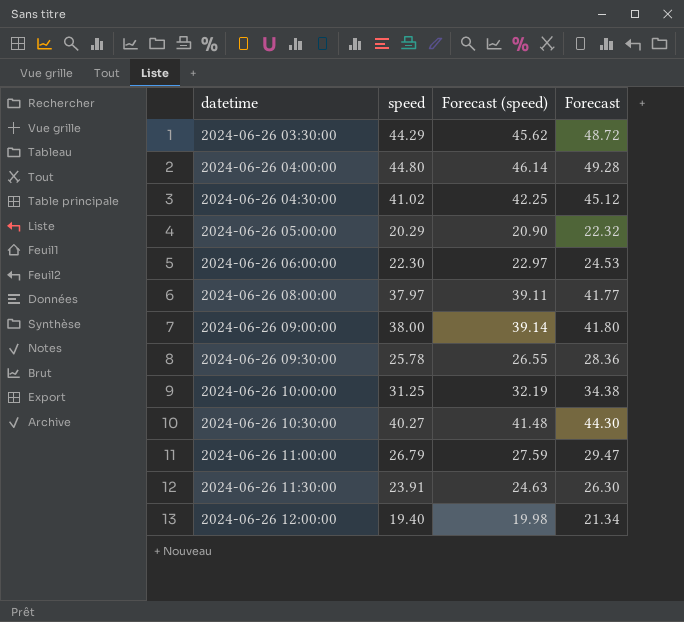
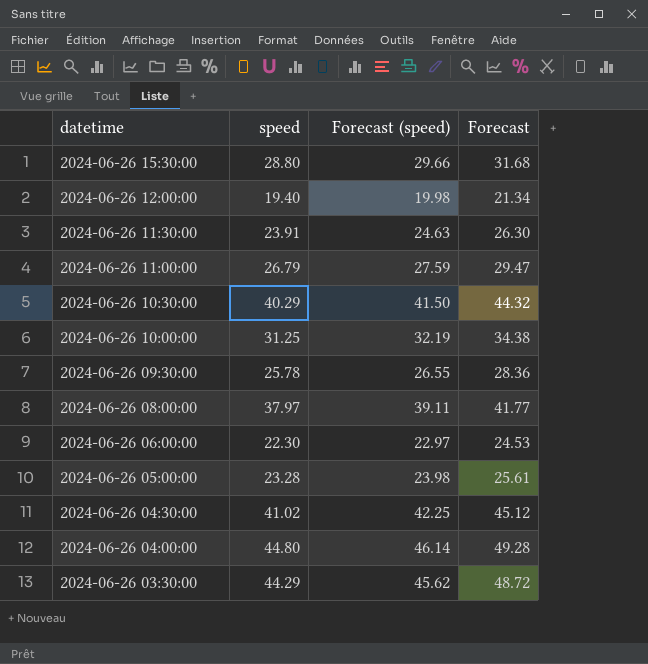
row order: datetime ascending -> datetime descending
row 2024-06-26 09:00:00: 38.00 | 39.14 | 41.80 -> none
row 2024-06-26 15:30:00: none -> 28.80 | 29.66 | 31.68
2024-06-26 10:30:00 | speed: 40.27 -> 40.29
2024-06-26 10:30:00 | Forecast (speed): 41.48 -> 41.50
2024-06-26 10:30:00 | Forecast: 44.30 -> 44.32
2024-06-26 05:00:00 | speed: 20.29 -> 23.28
2024-06-26 05:00:00 | Forecast (speed): 20.90 -> 23.98
2024-06-26 05:00:00 | Forecast: 22.32 -> 25.61

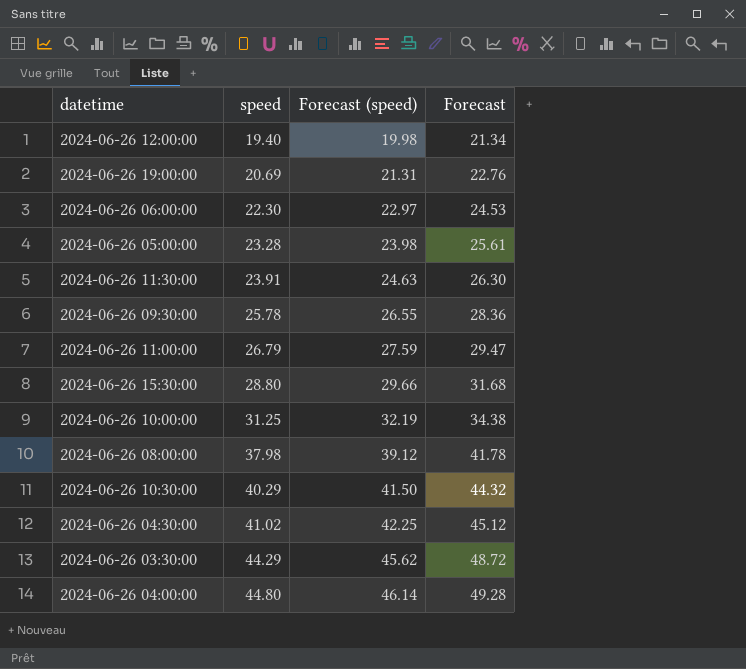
row order: datetime descending -> speed ascending
row 2024-06-26 19:00:00: none -> 20.69 | 21.31 | 22.76
2024-06-26 08:00:00 | speed: 37.97 -> 37.98
2024-06-26 08:00:00 | Forecast (speed): 39.11 -> 39.12
2024-06-26 08:00:00 | Forecast: 41.77 -> 41.78

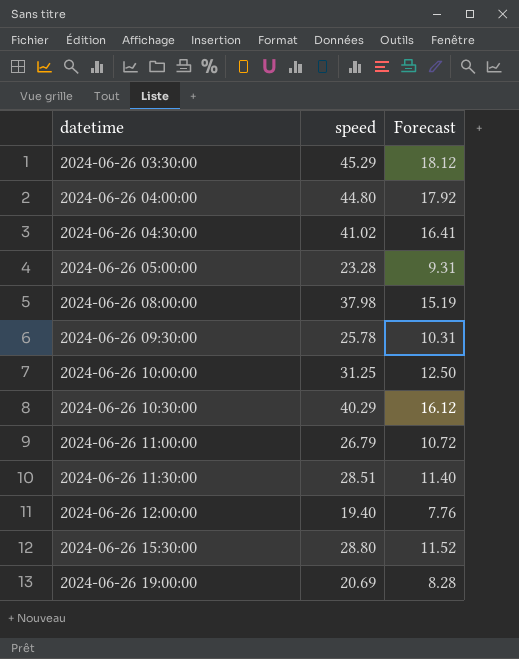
row order: speed ascending -> datetime ascending
column Forecast (speed) | formula: [speed] * 1.03 -> none
column Forecast | formula: [speed] * 1.1 -> [speed] * 0.4
row 2024-06-26 06:00:00: 22.30 | 22.97 | 24.53 -> none
2024-06-26 03:30:00 | speed: 44.29 -> 45.29
2024-06-26 11:30:00 | speed: 23.91 -> 28.51

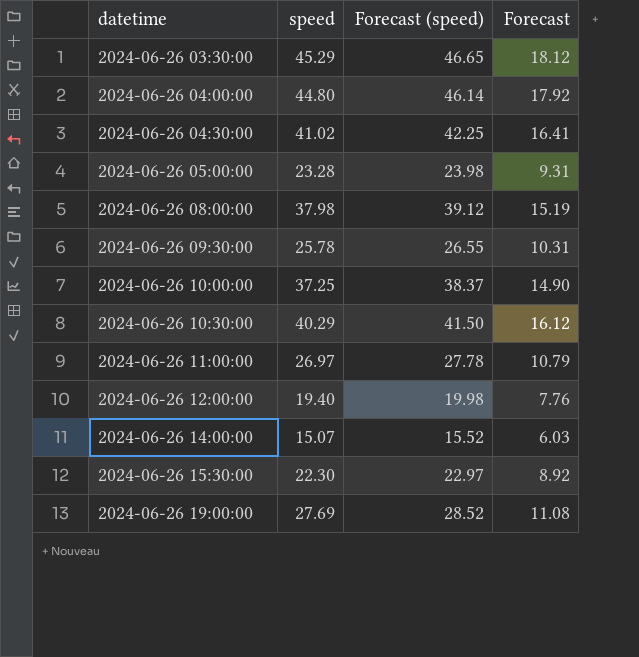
column Forecast (speed) | formula: none -> [speed] * 1.03
row 2024-06-26 11:30:00: 28.51 | 11.40 -> none
2024-06-26 10:00:00 | speed: 31.25 -> 37.25
2024-06-26 10:00:00 | Forecast: 12.50 -> 14.90
2024-06-26 11:00:00 | speed: 26.79 -> 26.97
2024-06-26 11:00:00 | Forecast: 10.72 -> 10.79
row 2024-06-26 14:00:00: none -> 15.07 | 15.52 | 6.03
2024-06-26 15:30:00 | speed: 28.80 -> 22.30
2024-06-26 15:30:00 | Forecast: 11.52 -> 8.92
2024-06-26 19:00:00 | speed: 20.69 -> 27.69
2024-06-26 19:00:00 | Forecast: 8.28 -> 11.08

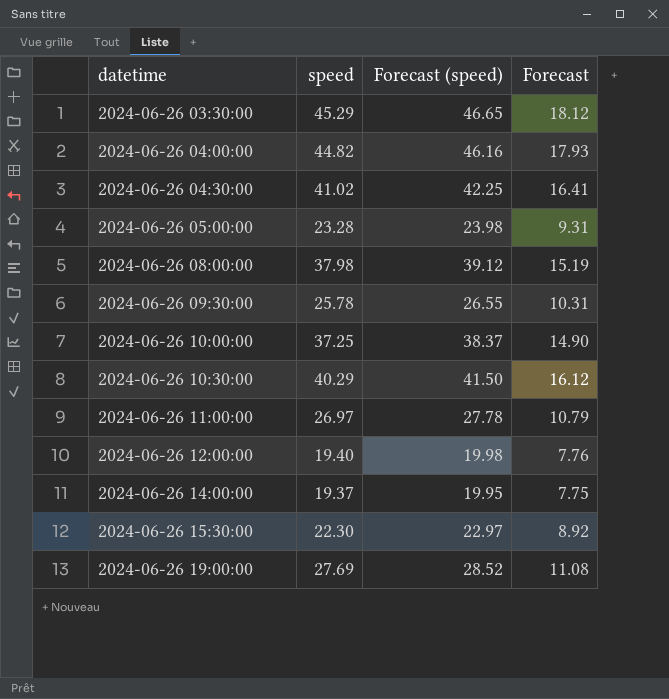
2024-06-26 04:00:00 | speed: 44.80 -> 44.82
2024-06-26 04:00:00 | Forecast (speed): 46.14 -> 46.16
2024-06-26 04:00:00 | Forecast: 17.92 -> 17.93
2024-06-26 14:00:00 | speed: 15.07 -> 19.37
2024-06-26 14:00:00 | Forecast (speed): 15.52 -> 19.95
2024-06-26 14:00:00 | Forecast: 6.03 -> 7.75

